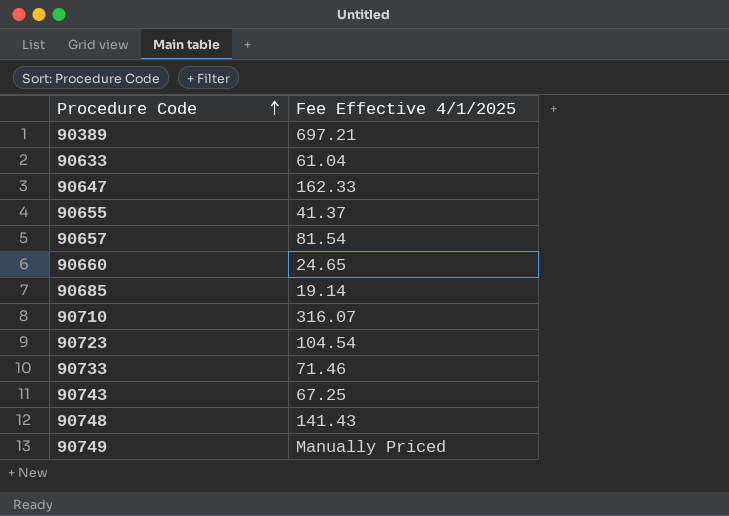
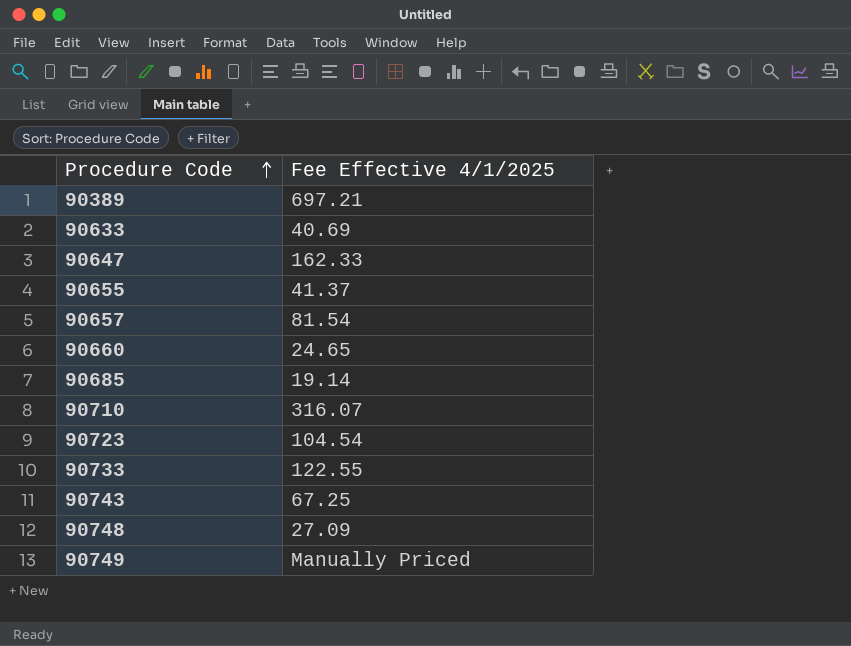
90633 | Fee Effective 4/1/2025: 61.04 -> 40.69
90733 | Fee Effective 4/1/2025: 71.46 -> 122.55
90748 | Fee Effective 4/1/2025: 141.43 -> 27.09

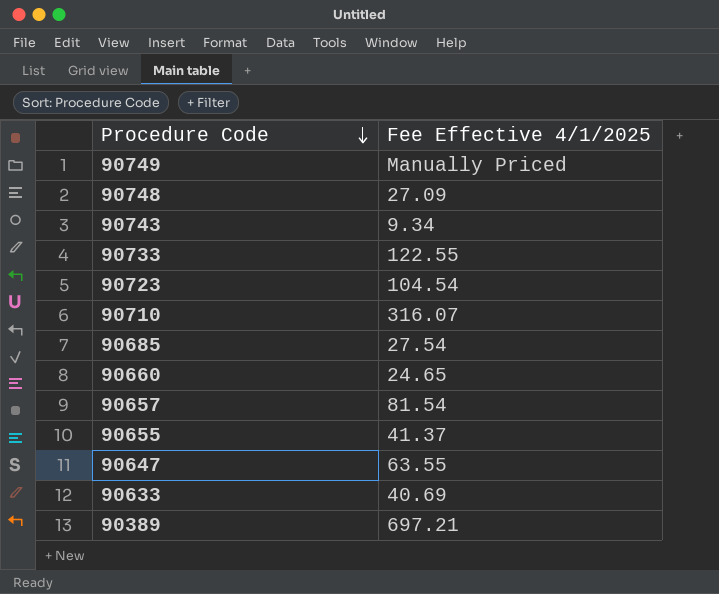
row order: Procedure Code ascending -> Procedure Code descending
90743 | Fee Effective 4/1/2025: 67.25 -> 9.34
90685 | Fee Effective 4/1/2025: 19.14 -> 27.54
90647 | Fee Effective 4/1/2025: 162.33 -> 63.55

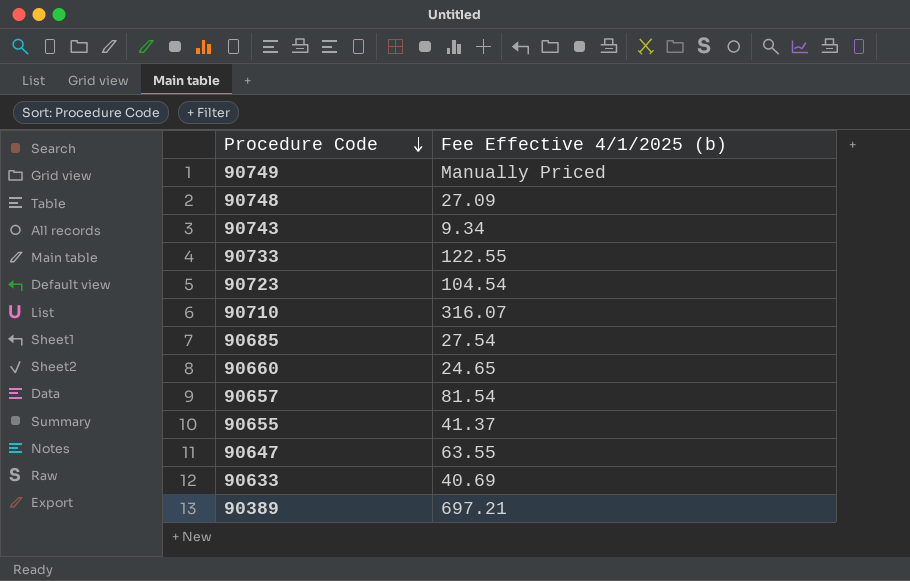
column name: Fee Effective 4/1/2025 -> Fee Effective 4/1/2025 (b)

